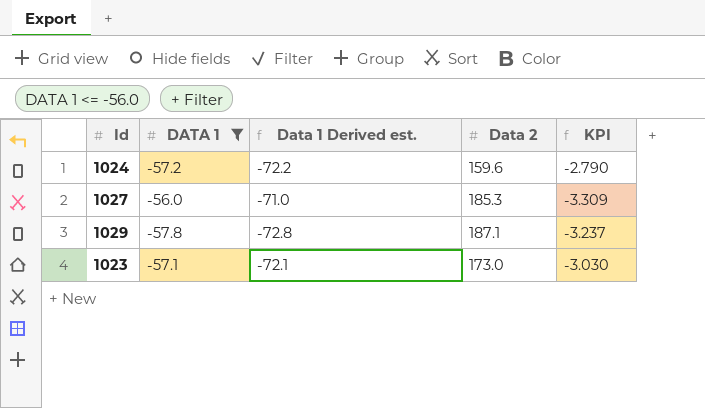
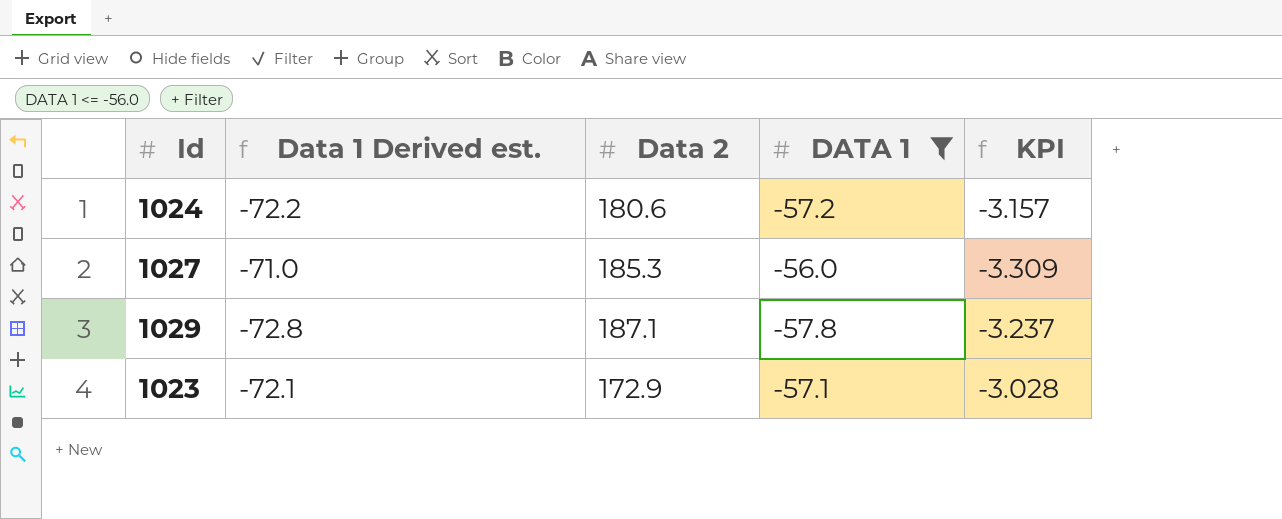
column DATA 1 | position: 2 -> 4
1024 | Data 2: 159.6 -> 180.6
1024 | KPI: -2.790 -> -3.157
1023 | Data 2: 173.0 -> 172.9
1023 | KPI: -3.030 -> -3.028

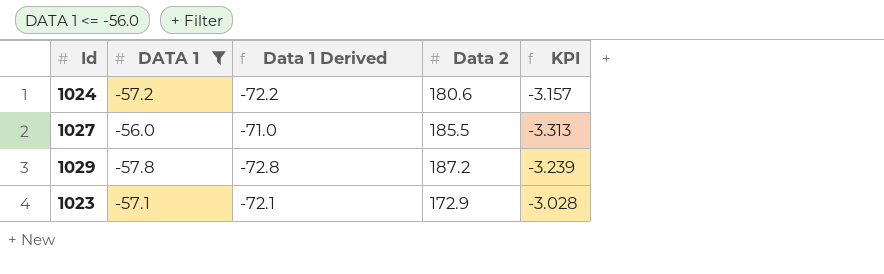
column DATA 1 | position: 4 -> 2
column name: Data 1 Derived est. -> Data 1 Derived
1027 | Data 2: 185.3 -> 185.5
1027 | KPI: -3.309 -> -3.313
1029 | Data 2: 187.1 -> 187.2
1029 | KPI: -3.237 -> -3.239

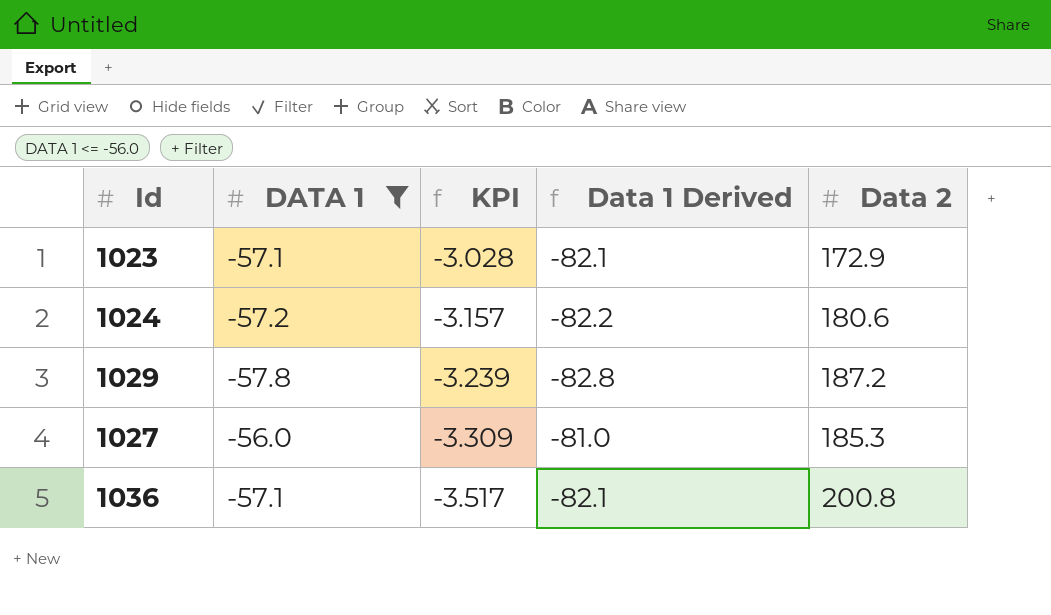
row order: none -> KPI descending
column KPI | position: 5 -> 3
column Data 1 Derived | formula: [DATA 1] - 15 -> [DATA 1] - 25
1027 | KPI: -3.313 -> -3.309
1027 | Data 2: 185.5 -> 185.3
row 1036: none -> -57.1 | -3.517 | -82.1 | 200.8

